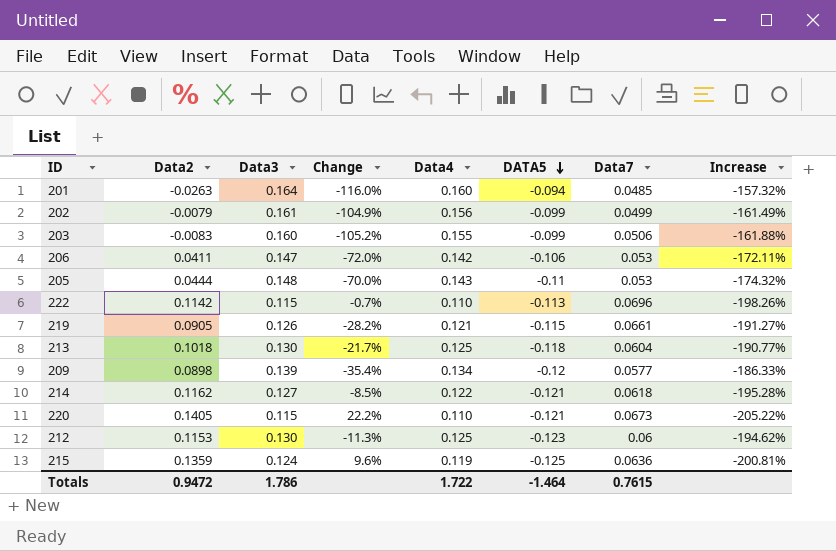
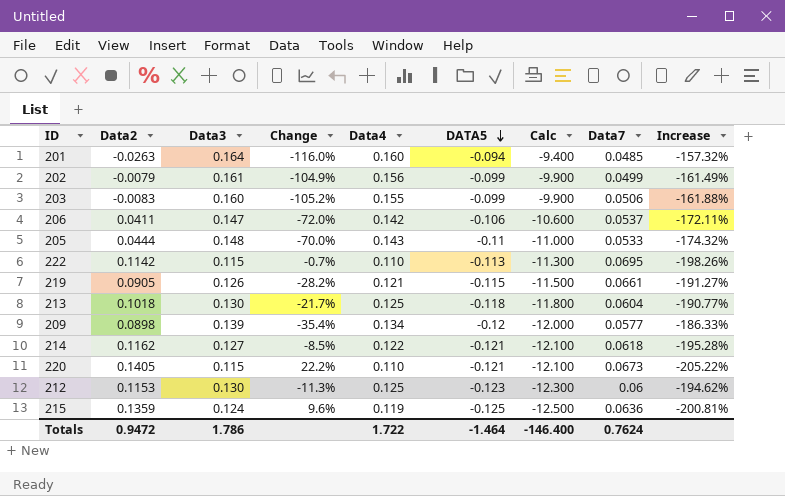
column Calc | formula: none -> [DATA5] * 100
206 | Data7: 0.053 -> 0.0537
205 | Data7: 0.053 -> 0.0533
222 | Data7: 0.0696 -> 0.0695
Totals | Data7: 0.7615 -> 0.7624

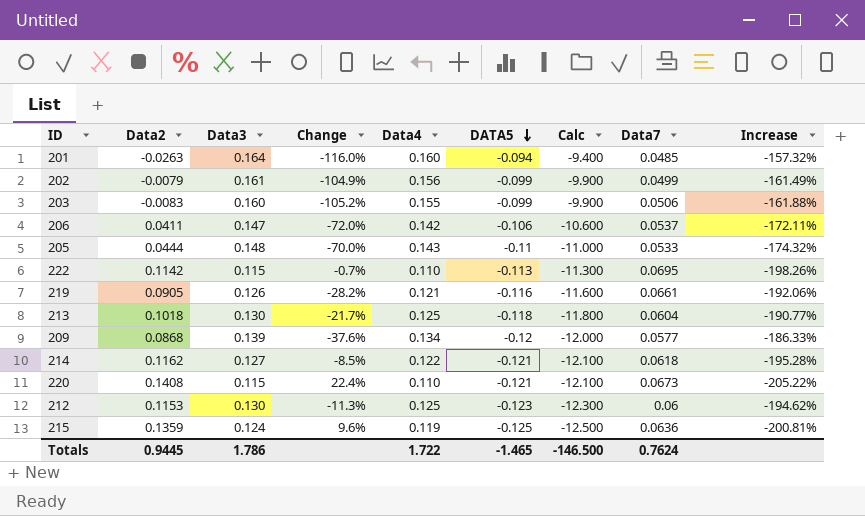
219 | DATA5: -0.115 -> -0.116
219 | Calc: -11.500 -> -11.600
219 | Increase: -191.27% -> -192.06%
209 | Data2: 0.0898 -> 0.0868
209 | Change: -35.4% -> -37.6%
220 | Data2: 0.1405 -> 0.1408
220 | Change: 22.2% -> 22.4%
Totals | Data2: 0.9472 -> 0.9445
Totals | DATA5: -1.464 -> -1.465
Totals | Calc: -146.400 -> -146.500

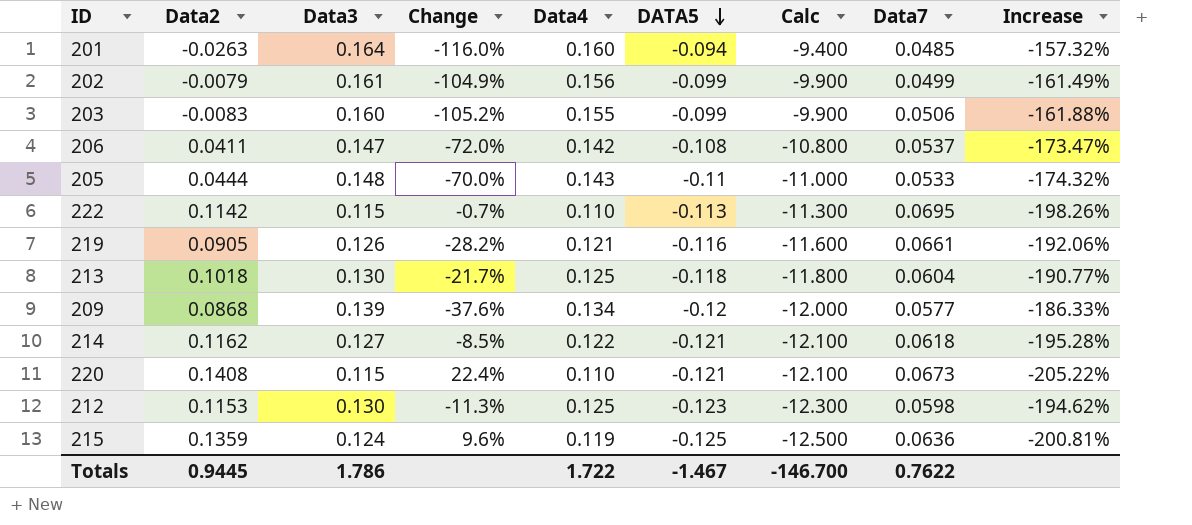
206 | DATA5: -0.106 -> -0.108
206 | Calc: -10.600 -> -10.800
206 | Increase: -172.11% -> -173.47%
212 | Data7: 0.06 -> 0.0598
Totals | DATA5: -1.465 -> -1.467
Totals | Calc: -146.500 -> -146.700
Totals | Data7: 0.7624 -> 0.7622

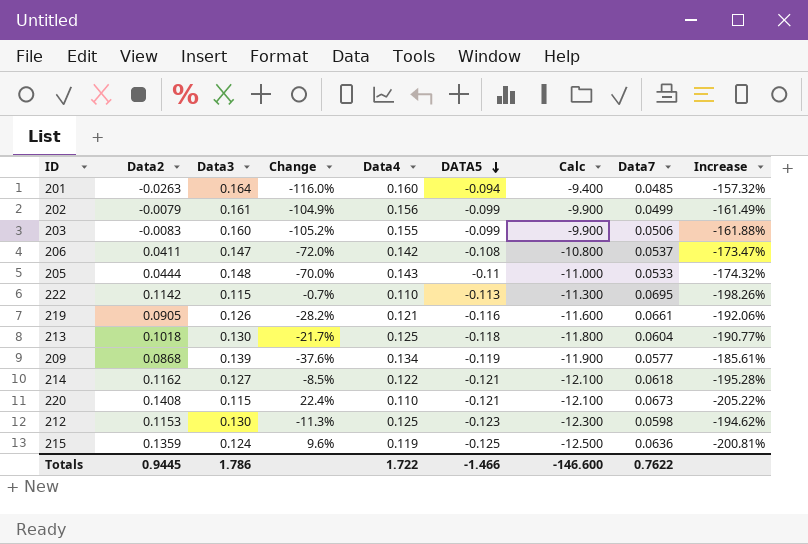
209 | DATA5: -0.12 -> -0.119
209 | Calc: -12.000 -> -11.900
209 | Increase: -186.33% -> -185.61%
Totals | DATA5: -1.467 -> -1.466
Totals | Calc: -146.700 -> -146.600

